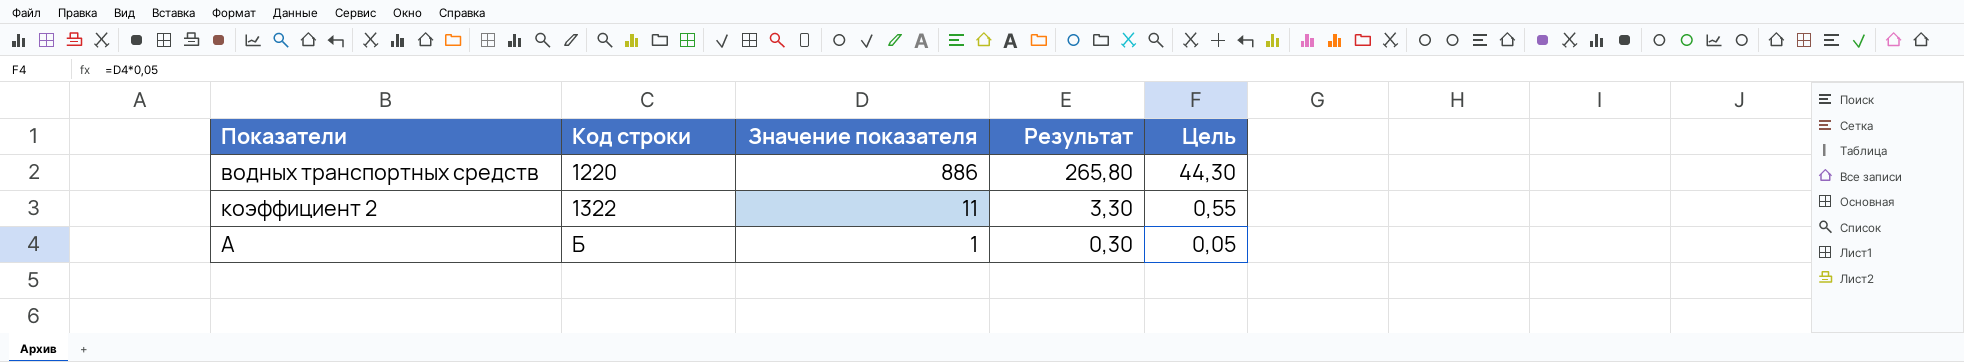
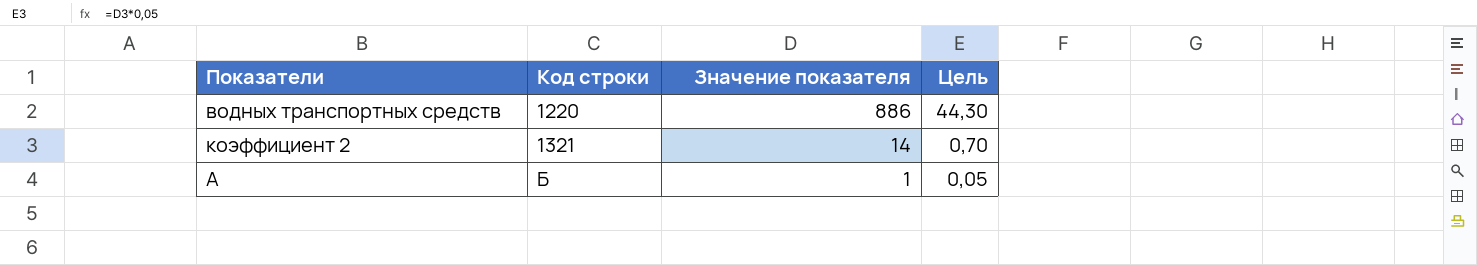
column Результат | formula: [Значение показателя] * 0,3 -> none
коэффициент 2 | Код строки: 1322 -> 1321
коэффициент 2 | Значение показателя: 11 -> 14
коэффициент 2 | Цель: 0,55 -> 0,70

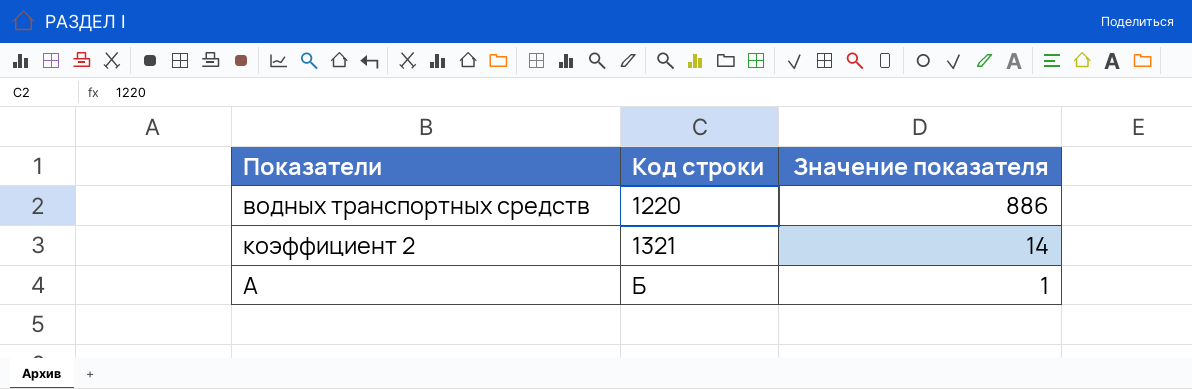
column Цель | formula: [Значение показателя] * 0,05 -> none

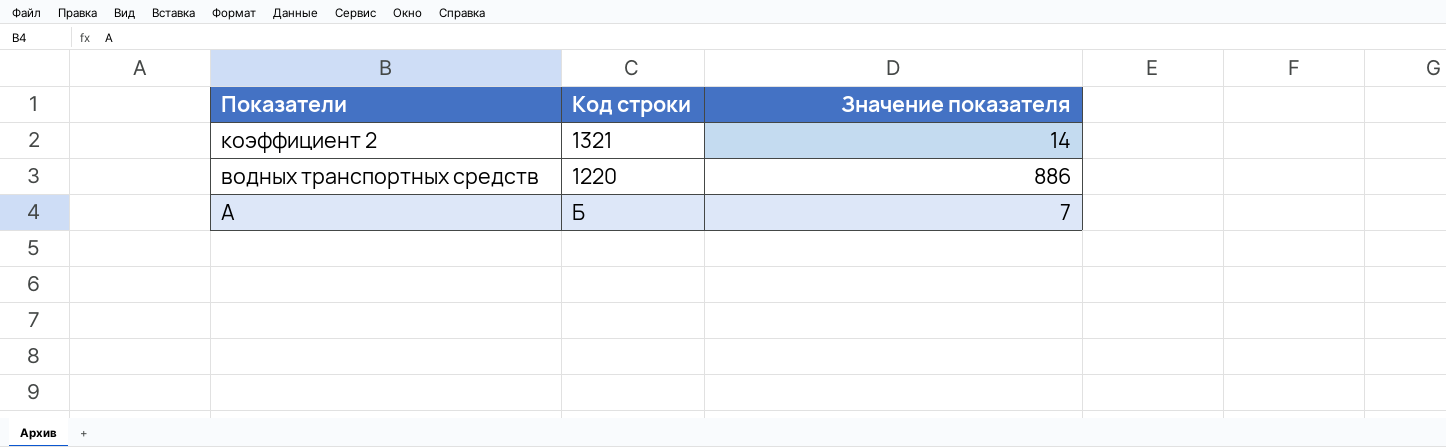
row order: Код строки ascending -> Показатели descending
А | Значение показателя: 1 -> 7

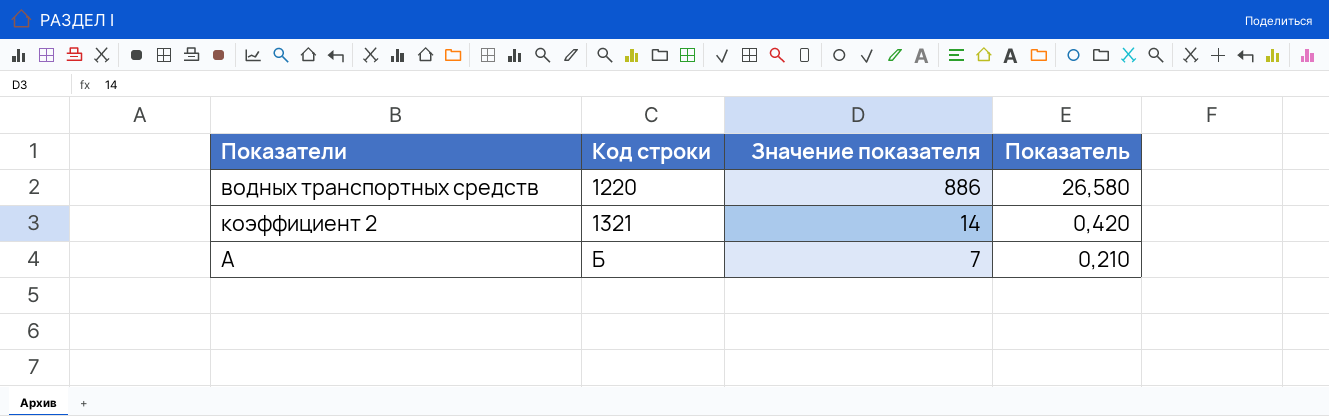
row order: Показатели descending -> Код строки ascending
column Показатель | formula: none -> [Значение показателя] * 0,03

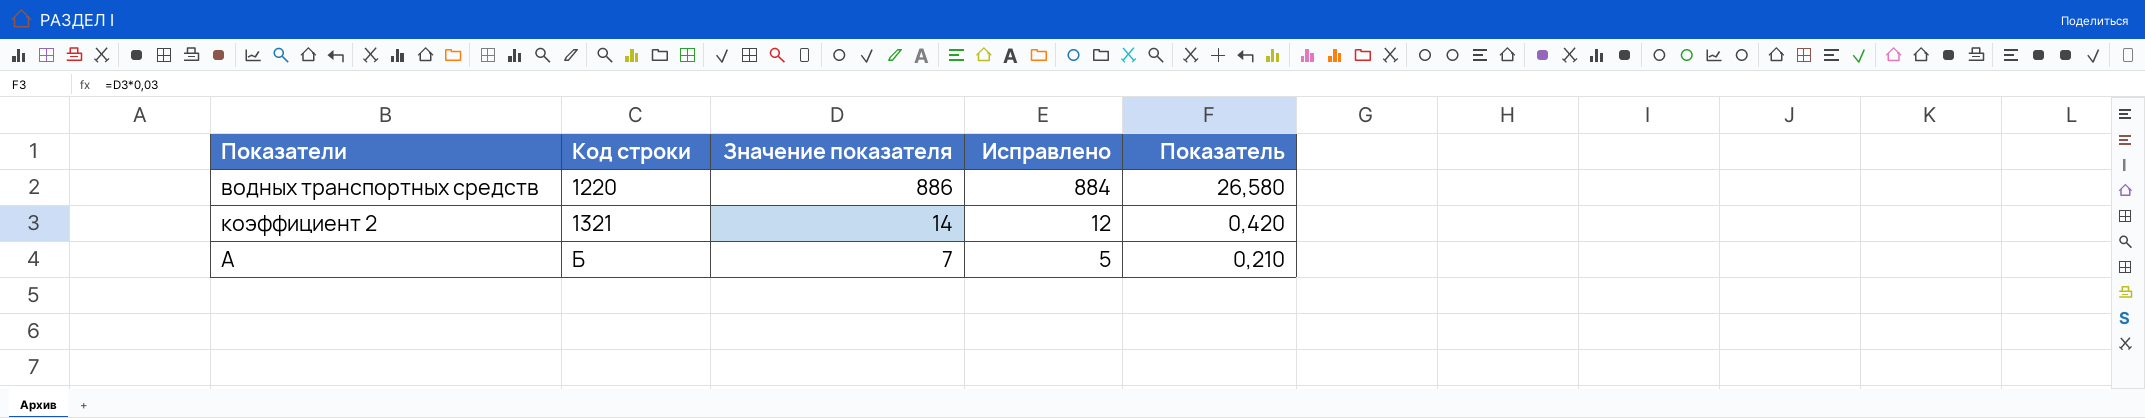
column Исправлено | formula: none -> [Значение показателя] - 2

